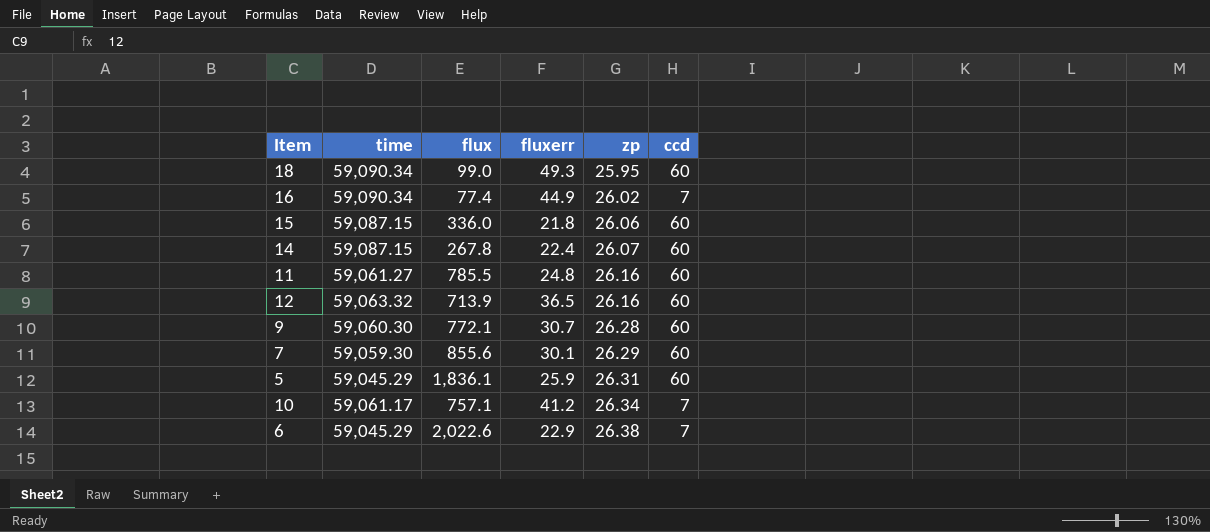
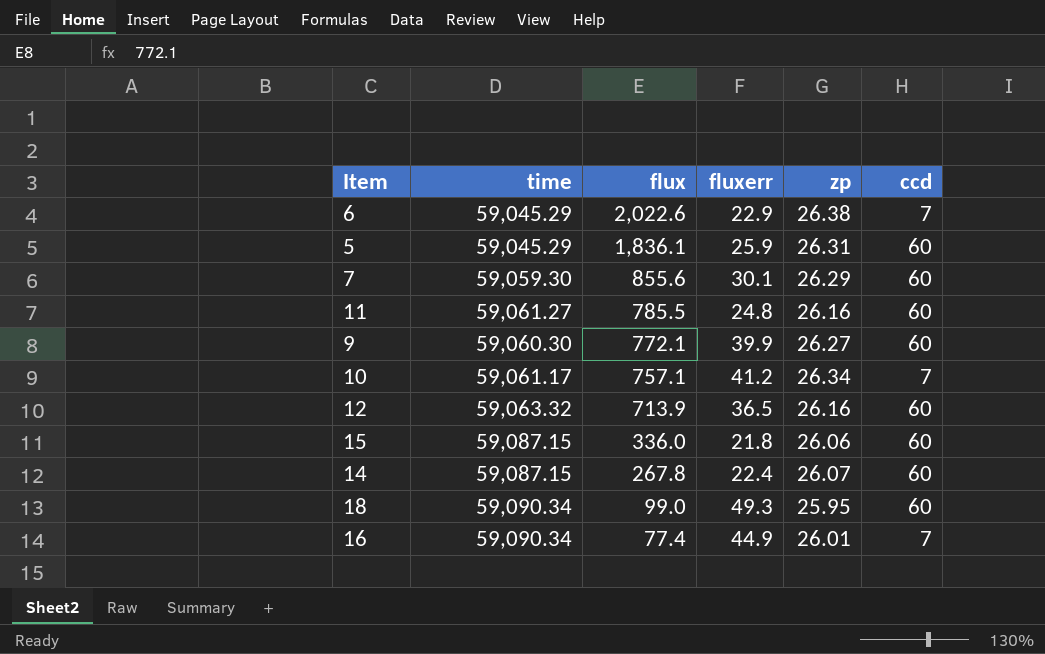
row order: zp ascending -> flux descending
9 | fluxerr: 30.7 -> 39.9
9 | zp: 26.28 -> 26.27
16 | zp: 26.02 -> 26.01

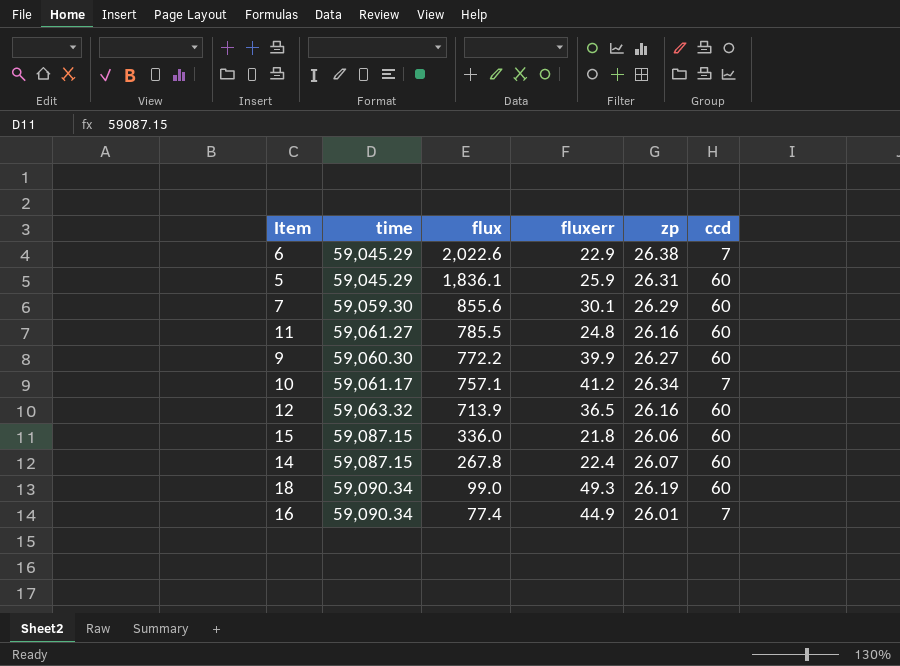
9 | flux: 772.1 -> 772.2
18 | zp: 25.95 -> 26.19

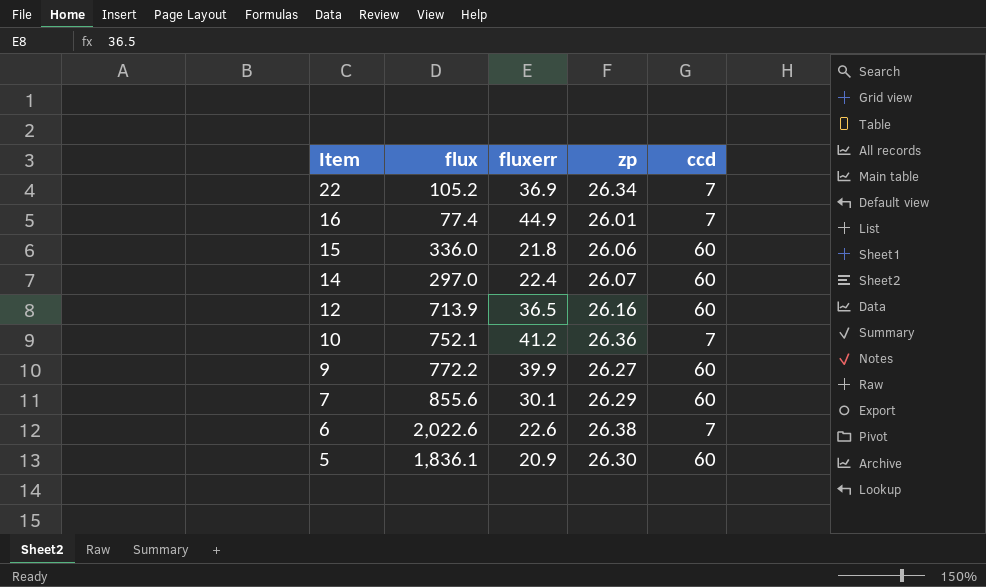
row order: flux descending -> Item descending
column time | position: 2 -> none
row 11: 59,061.27 | 785.5 | 24.8 | 26.16 | 60 -> none
row 18: 59,090.34 | 99.0 | 49.3 | 26.19 | 60 -> none
row 22: none -> 105.2 | 36.9 | 26.34 | 7
14 | flux: 267.8 -> 297.0
10 | flux: 757.1 -> 752.1
10 | zp: 26.34 -> 26.36
6 | fluxerr: 22.9 -> 22.6
5 | fluxerr: 25.9 -> 20.9
5 | zp: 26.31 -> 26.30

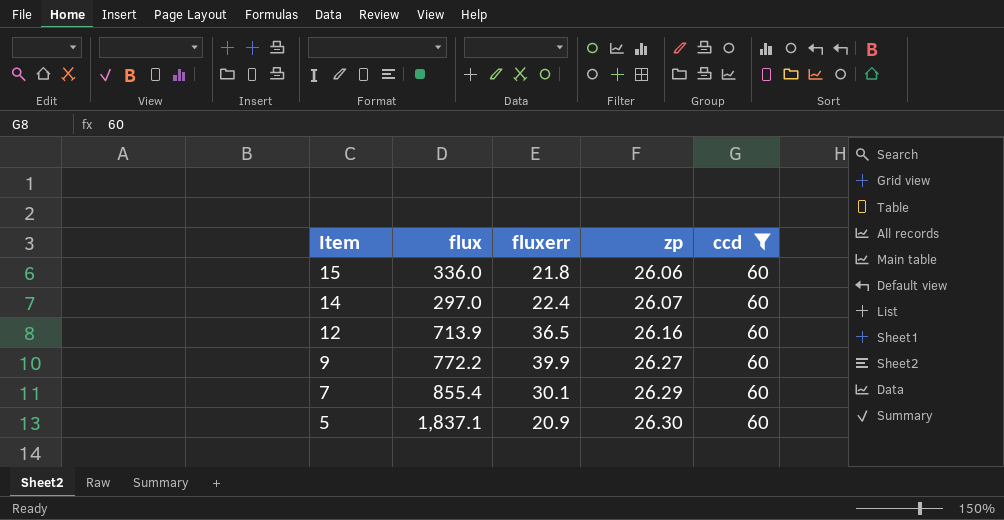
filter: none -> ccd = 60
7 | flux: 855.6 -> 855.4
5 | flux: 1,836.1 -> 1,837.1

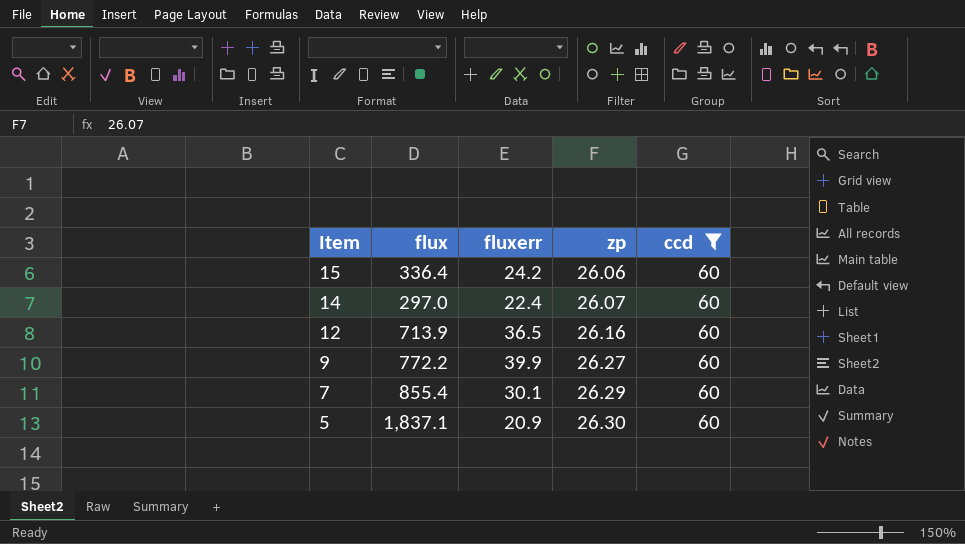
15 | flux: 336.0 -> 336.4
15 | fluxerr: 21.8 -> 24.2

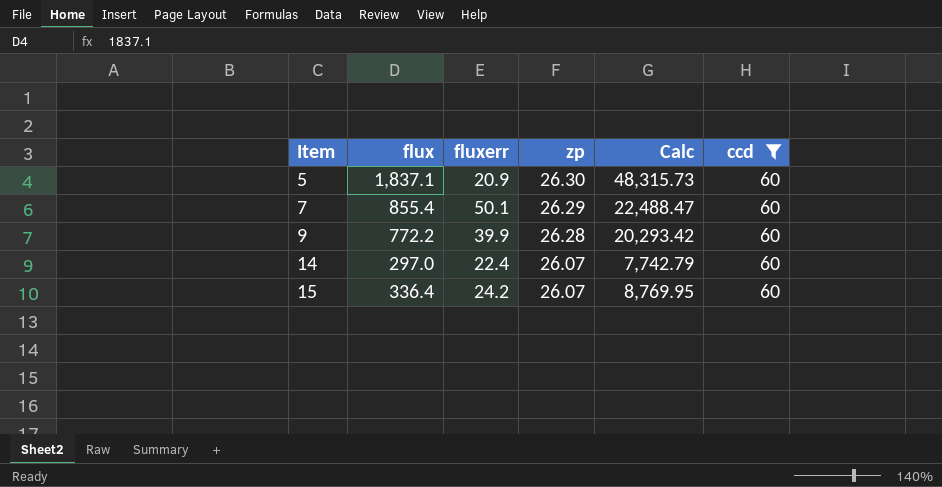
row order: Item descending -> Item ascending
column Calc | formula: none -> [flux] * [zp]
row 12: 713.9 | 36.5 | 26.16 | 60 -> none
7 | fluxerr: 30.1 -> 50.1
9 | zp: 26.27 -> 26.28
15 | zp: 26.06 -> 26.07

